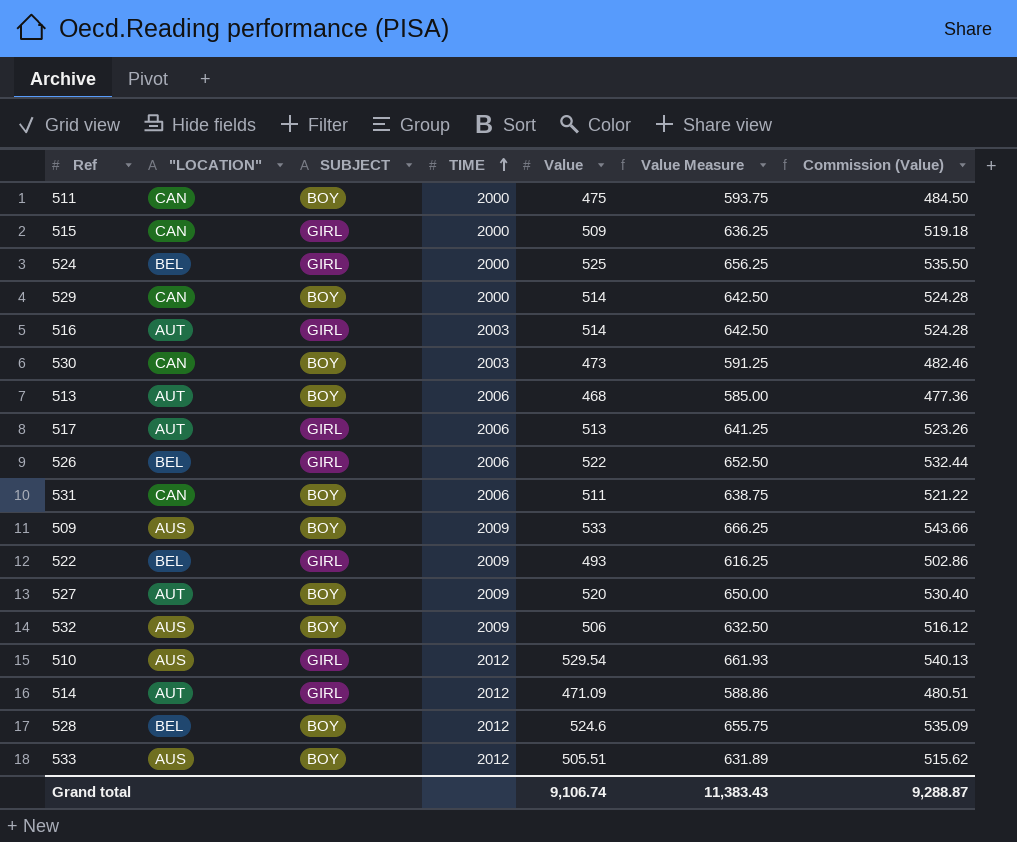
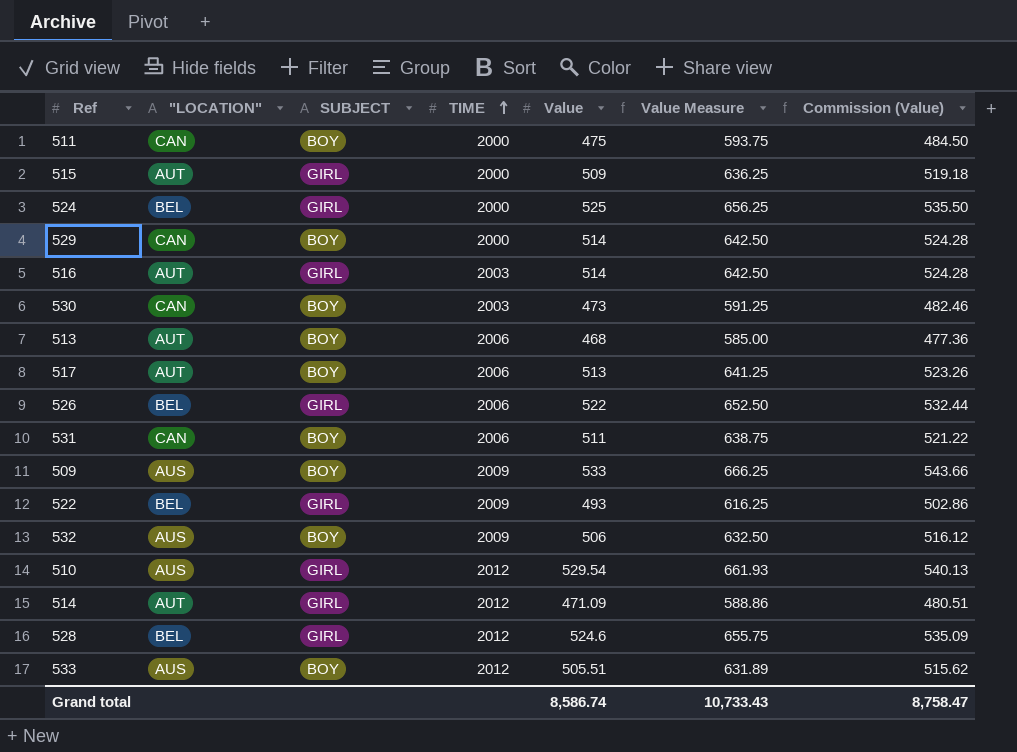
row 527: AUT | BOY | 2009 | 520 | 650.00 | 530.40 -> none
515 | "LOCATION": CAN -> AUT
517 | SUBJECT: GIRL -> BOY
528 | SUBJECT: BOY -> GIRL
Grand total | Value: 9,106.74 -> 8,586.74
Grand total | Value Measure: 11,383.43 -> 10,733.43
Grand total | Commission (Value): 9,288.87 -> 8,758.47

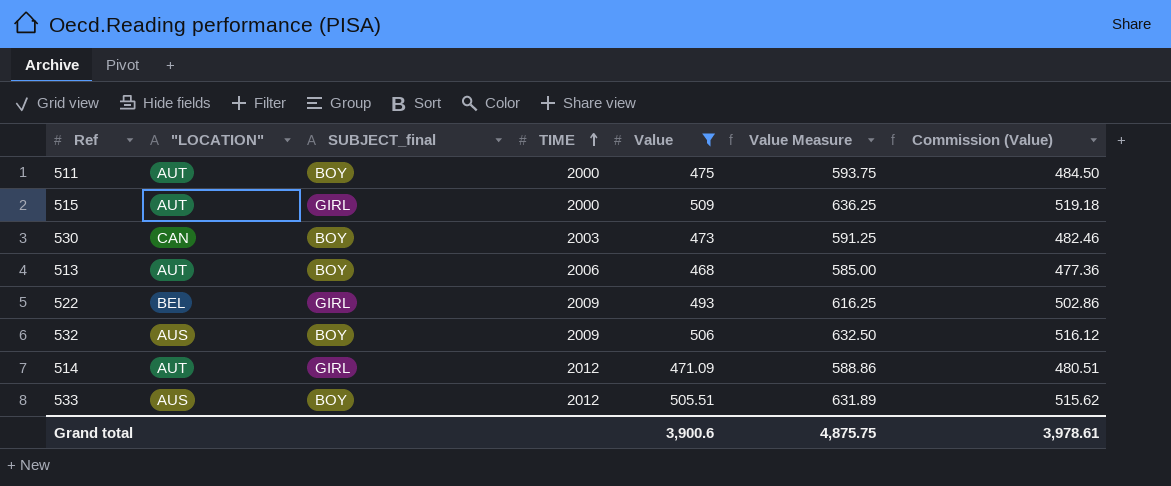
filter: none -> Value <= 509
column name: SUBJECT -> SUBJECT_final
511 | "LOCATION": CAN -> AUT
Grand total | Value: 8,586.74 -> 3,900.6
Grand total | Value Measure: 10,733.43 -> 4,875.75
Grand total | Commission (Value): 8,758.47 -> 3,978.61

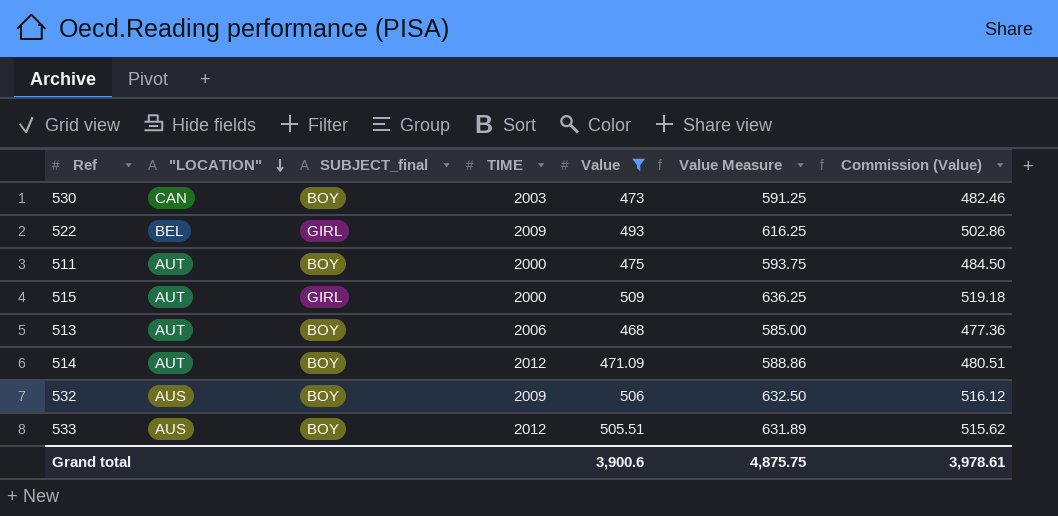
row order: TIME ascending -> "LOCATION" descending
514 | SUBJECT_final: GIRL -> BOY

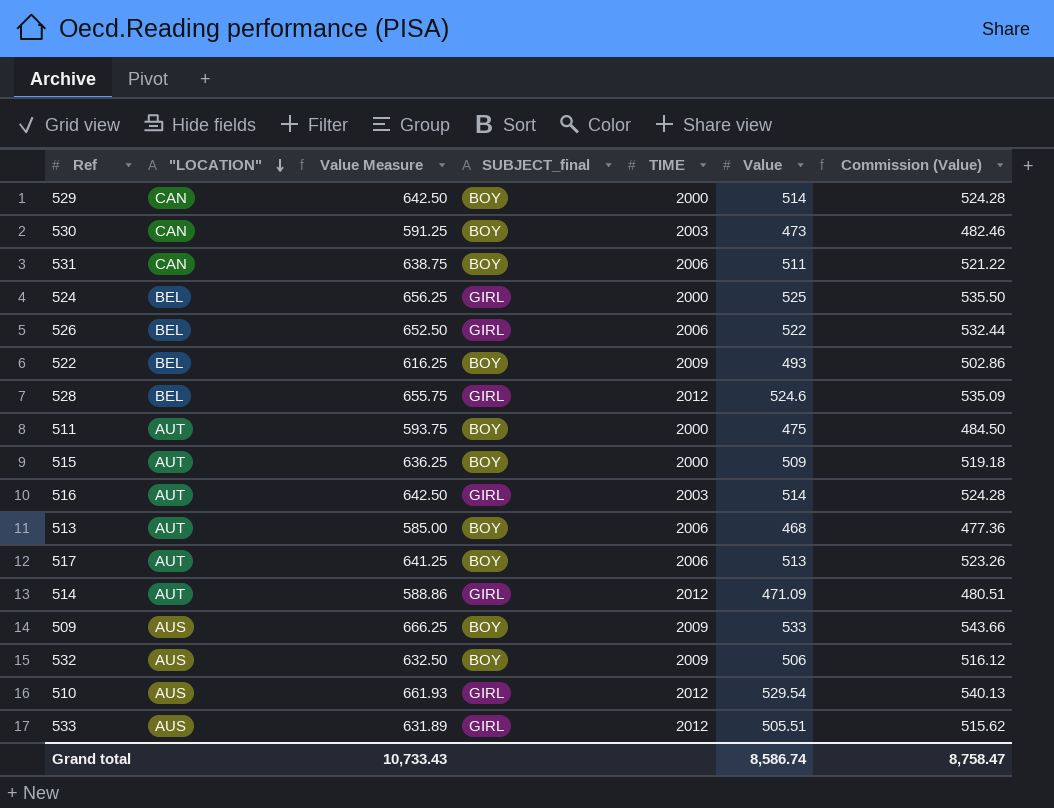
filter: Value <= 509 -> none
column Value Measure | position: 6 -> 3
522 | SUBJECT_final: GIRL -> BOY
515 | SUBJECT_final: GIRL -> BOY
514 | SUBJECT_final: BOY -> GIRL
533 | SUBJECT_final: BOY -> GIRL
Grand total | Value Measure: 4,875.75 -> 10,733.43
Grand total | Value: 3,900.6 -> 8,586.74
Grand total | Commission (Value): 3,978.61 -> 8,758.47

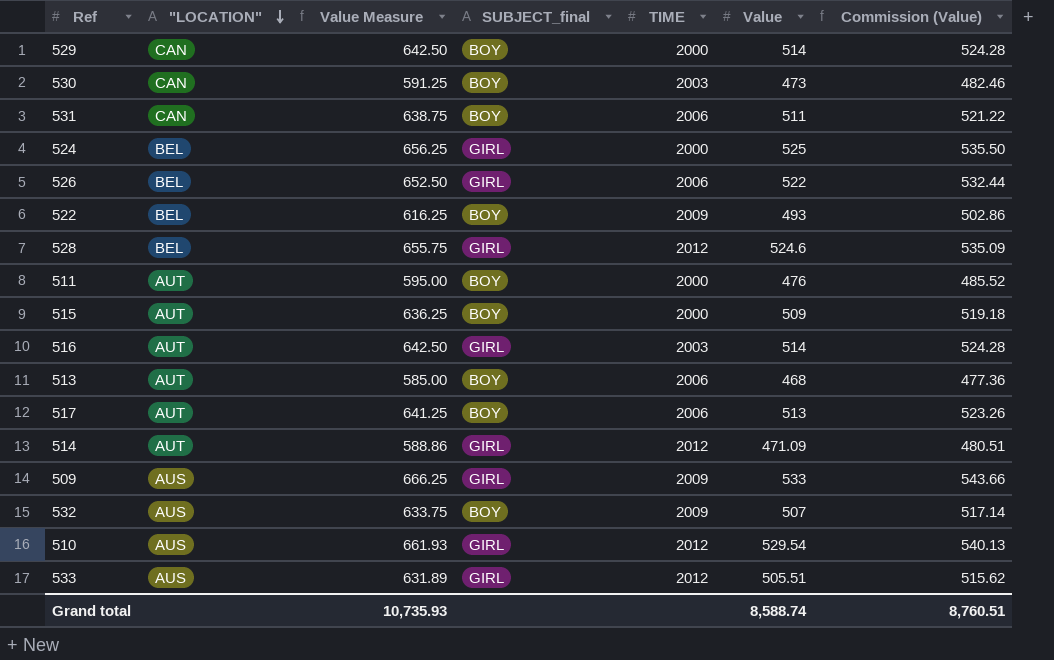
511 | Value Measure: 593.75 -> 595.00
511 | Value: 475 -> 476
511 | Commission (Value): 484.50 -> 485.52
509 | SUBJECT_final: BOY -> GIRL
532 | Value Measure: 632.50 -> 633.75
532 | Value: 506 -> 507
532 | Commission (Value): 516.12 -> 517.14
Grand total | Value Measure: 10,733.43 -> 10,735.93
Grand total | Value: 8,586.74 -> 8,588.74
Grand total | Commission (Value): 8,758.47 -> 8,760.51

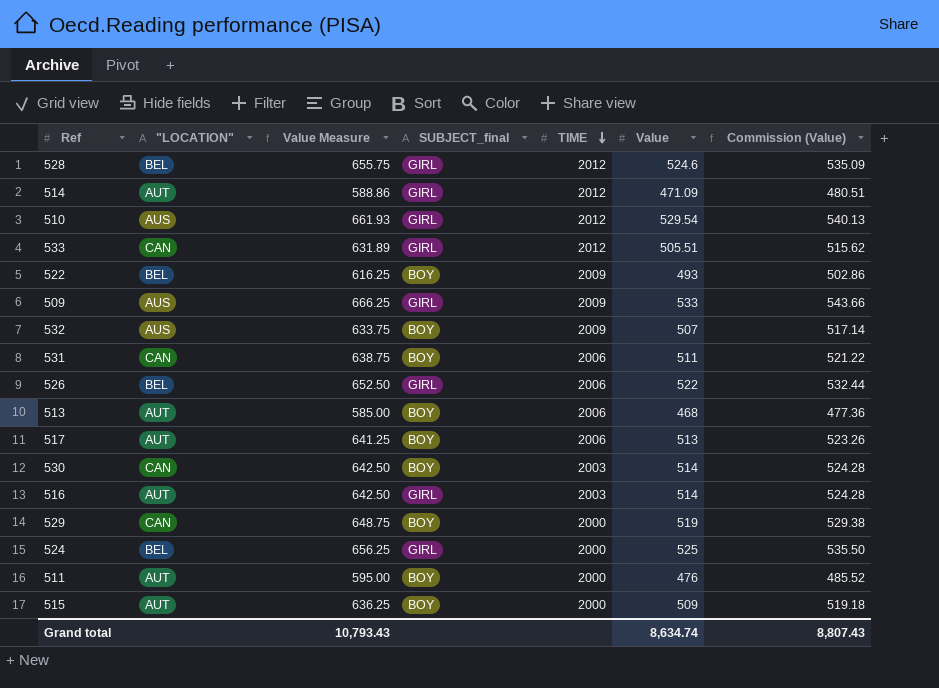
row order: "LOCATION" descending -> TIME descending
533 | "LOCATION": AUS -> CAN
530 | Value Measure: 591.25 -> 642.50
530 | Value: 473 -> 514
530 | Commission (Value): 482.46 -> 524.28
529 | Value Measure: 642.50 -> 648.75
529 | Value: 514 -> 519
529 | Commission (Value): 524.28 -> 529.38
Grand total | Value Measure: 10,735.93 -> 10,793.43
Grand total | Value: 8,588.74 -> 8,634.74
Grand total | Commission (Value): 8,760.51 -> 8,807.43

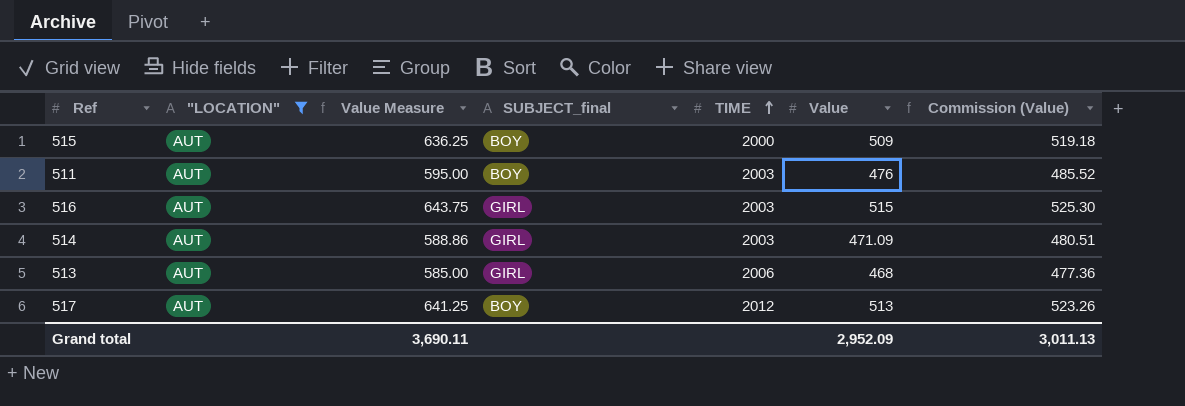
filter: none -> "LOCATION" = AUT
row order: TIME descending -> TIME ascending
511 | TIME: 2000 -> 2003
516 | Value Measure: 642.50 -> 643.75
516 | Value: 514 -> 515
516 | Commission (Value): 524.28 -> 525.30
514 | TIME: 2012 -> 2003
513 | SUBJECT_final: BOY -> GIRL
517 | TIME: 2006 -> 2012
Grand total | Value Measure: 10,793.43 -> 3,690.11
Grand total | Value: 8,634.74 -> 2,952.09
Grand total | Commission (Value): 8,807.43 -> 3,011.13

